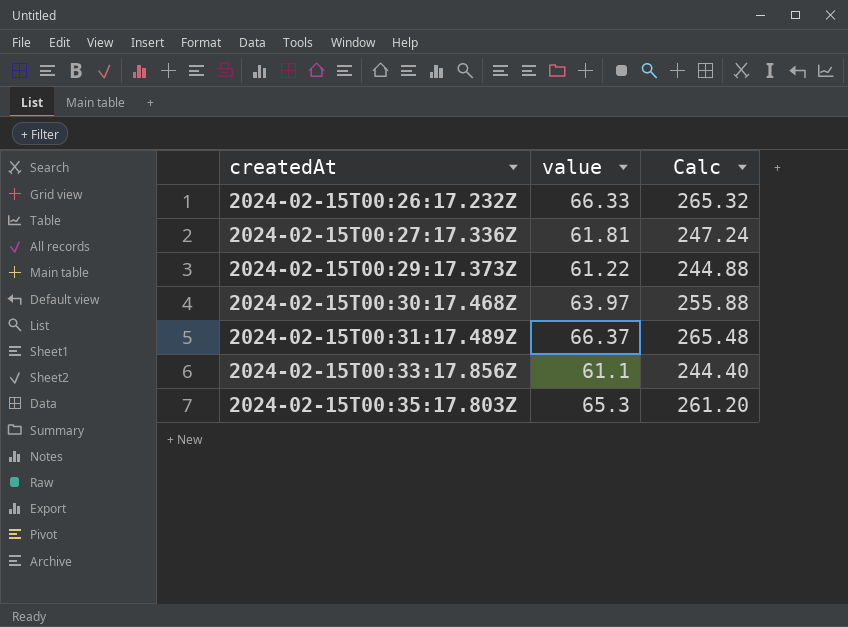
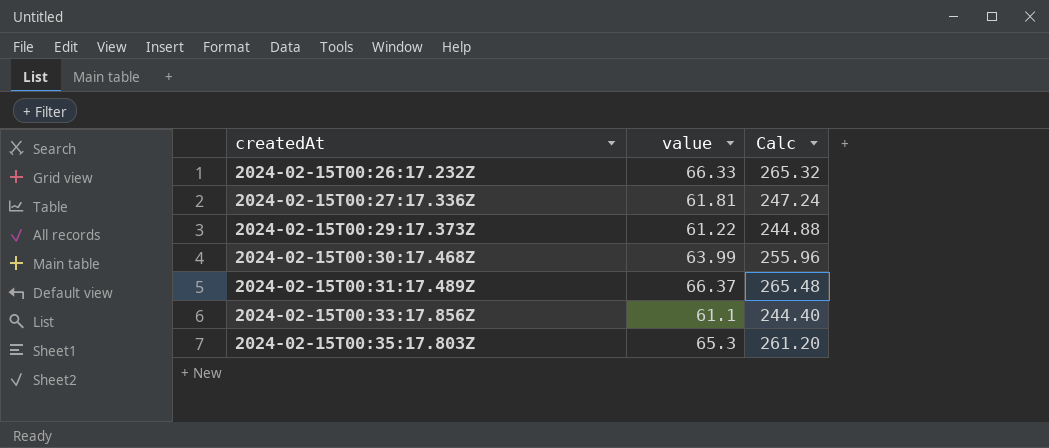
2024-02-15T00:30:17.468Z | value: 63.97 -> 63.99
2024-02-15T00:30:17.468Z | Calc: 255.88 -> 255.96

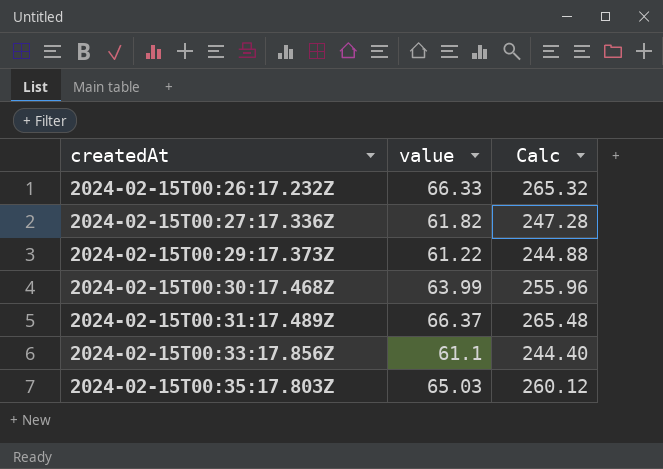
2024-02-15T00:27:17.336Z | value: 61.81 -> 61.82
2024-02-15T00:27:17.336Z | Calc: 247.24 -> 247.28
2024-02-15T00:35:17.803Z | value: 65.3 -> 65.03
2024-02-15T00:35:17.803Z | Calc: 261.20 -> 260.12

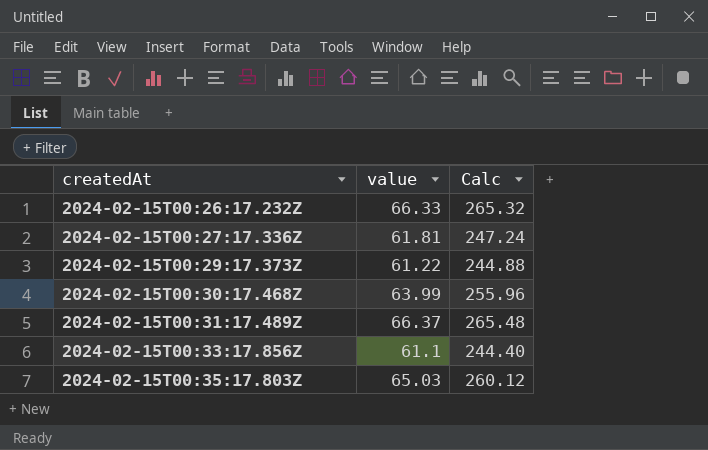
2024-02-15T00:27:17.336Z | value: 61.82 -> 61.81
2024-02-15T00:27:17.336Z | Calc: 247.28 -> 247.24

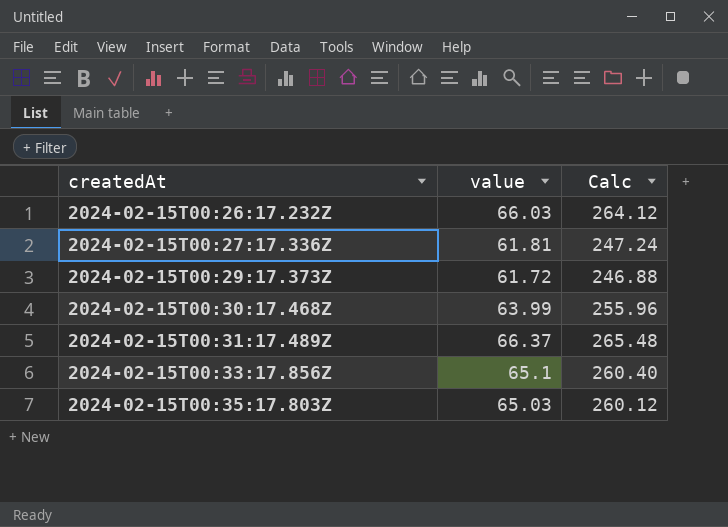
2024-02-15T00:26:17.232Z | value: 66.33 -> 66.03
2024-02-15T00:26:17.232Z | Calc: 265.32 -> 264.12
2024-02-15T00:29:17.373Z | value: 61.22 -> 61.72
2024-02-15T00:29:17.373Z | Calc: 244.88 -> 246.88
2024-02-15T00:33:17.856Z | value: 61.1 -> 65.1
2024-02-15T00:33:17.856Z | Calc: 244.40 -> 260.40

